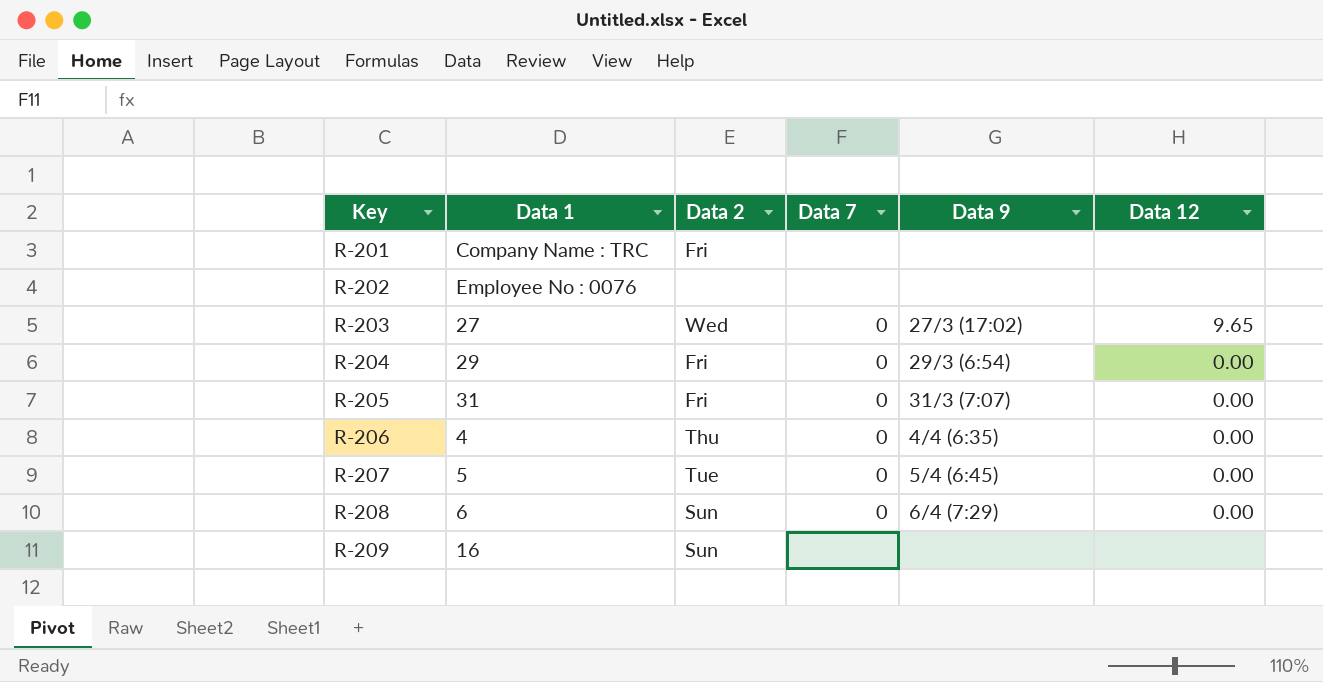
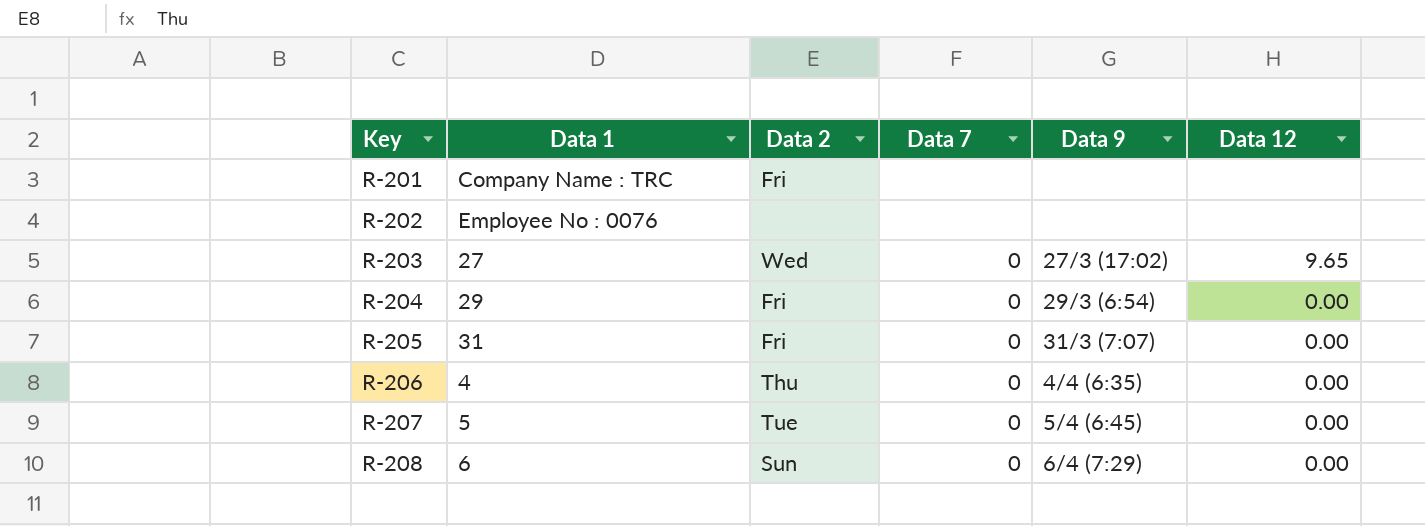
row R-209: 16 | Sun | none | none | none -> none

